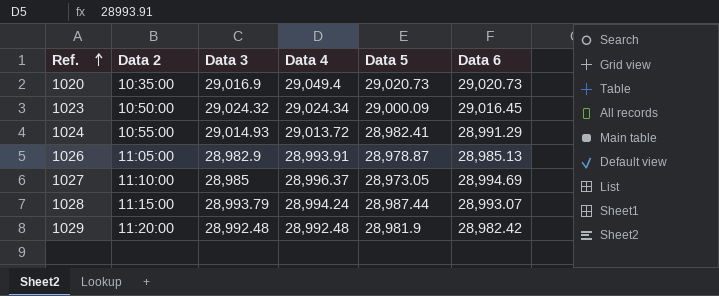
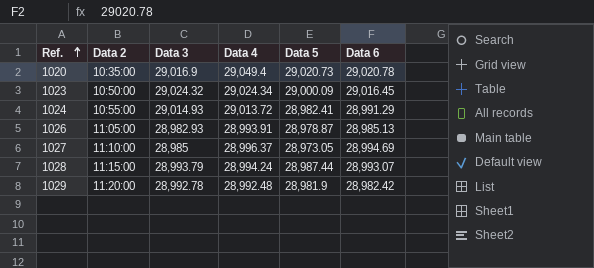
1020 | Data 6: 29,020.73 -> 29,020.78
1026 | Data 3: 28,982.9 -> 28,982.93
1029 | Data 3: 28,992.48 -> 28,992.78

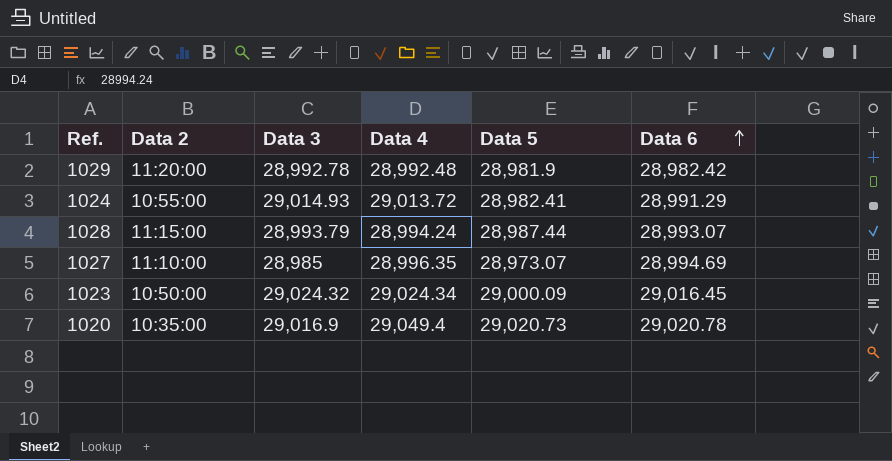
row order: Ref. ascending -> Data 6 ascending
row 1026: 11:05:00 | 28,982.93 | 28,993.91 | 28,978.87 | 28,985.13 -> none
1027 | Data 4: 28,996.37 -> 28,996.35
1027 | Data 5: 28,973.05 -> 28,973.07

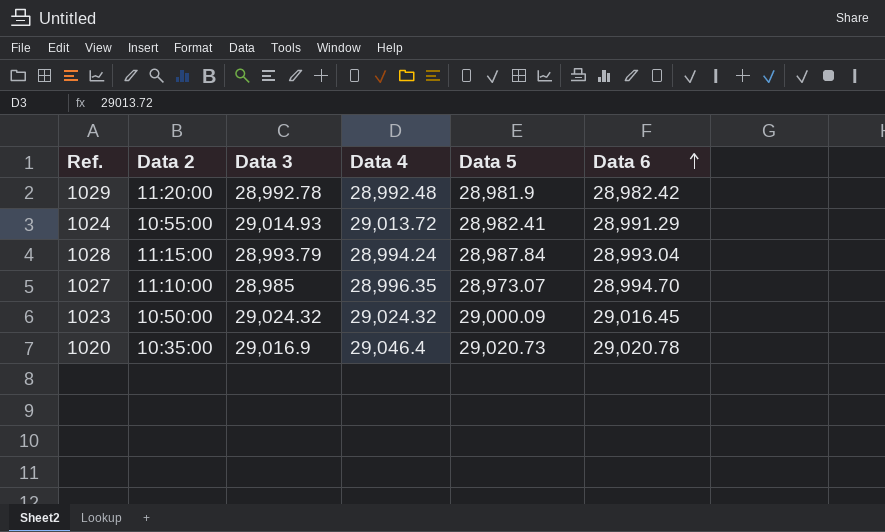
1028 | Data 5: 28,987.44 -> 28,987.84
1028 | Data 6: 28,993.07 -> 28,993.04
1027 | Data 6: 28,994.69 -> 28,994.70
1023 | Data 4: 29,024.34 -> 29,024.32
1020 | Data 4: 29,049.4 -> 29,046.4

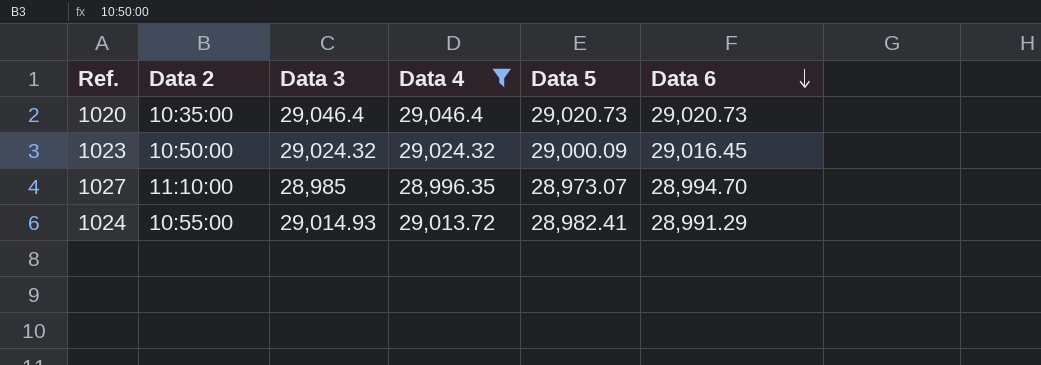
filter: none -> Data 4 >= 28,996.35
row order: Data 6 ascending -> Data 6 descending
1020 | Data 3: 29,016.9 -> 29,046.4
1020 | Data 6: 29,020.78 -> 29,020.73

